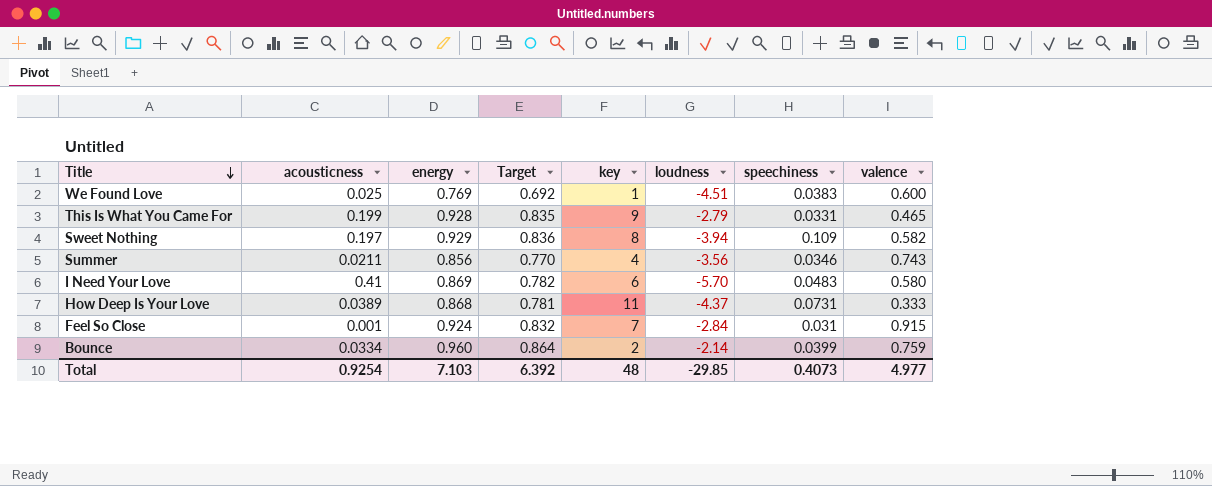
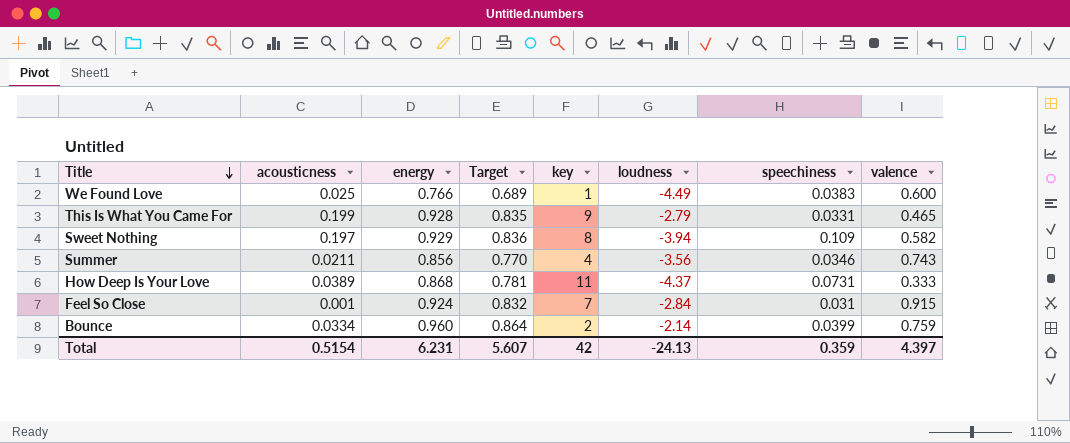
row I Need Your Love: 0.41 | 0.869 | 0.782 | 6 | -5.70 | 0.0483 | 0.580 -> none
We Found Love | energy: 0.769 -> 0.766
We Found Love | Target: 0.692 -> 0.689
We Found Love | loudness: -4.51 -> -4.49
Total | acousticness: 0.9254 -> 0.5154
Total | energy: 7.103 -> 6.231
Total | Target: 6.392 -> 5.607
Total | key: 48 -> 42
Total | loudness: -29.85 -> -24.13
Total | speechiness: 0.4073 -> 0.359
Total | valence: 4.977 -> 4.397

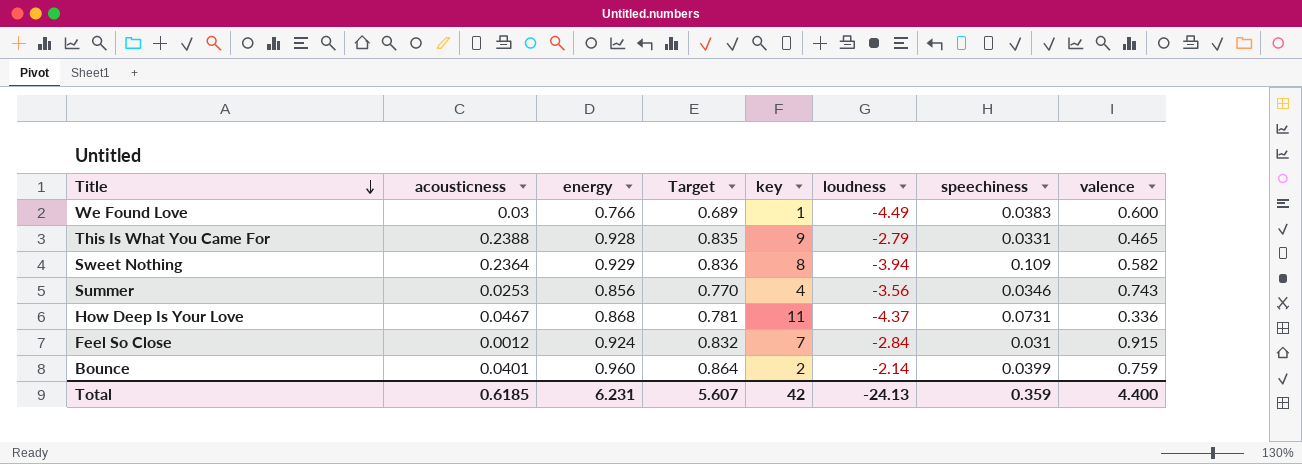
We Found Love | acousticness: 0.025 -> 0.03
This Is What You Came For | acousticness: 0.199 -> 0.2388
Sweet Nothing | acousticness: 0.197 -> 0.2364
Summer | acousticness: 0.0211 -> 0.0253
How Deep Is Your Love | acousticness: 0.0389 -> 0.0467
How Deep Is Your Love | valence: 0.333 -> 0.336
Feel So Close | acousticness: 0.001 -> 0.0012
Bounce | acousticness: 0.0334 -> 0.0401
Total | acousticness: 0.5154 -> 0.6185
Total | valence: 4.397 -> 4.400

